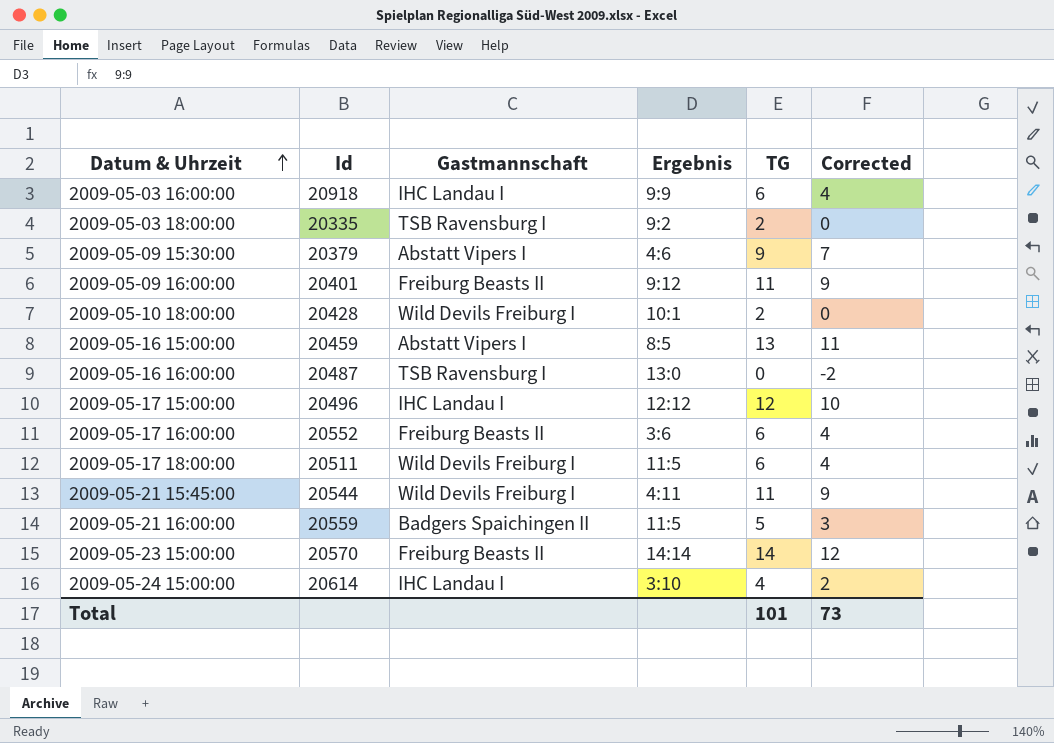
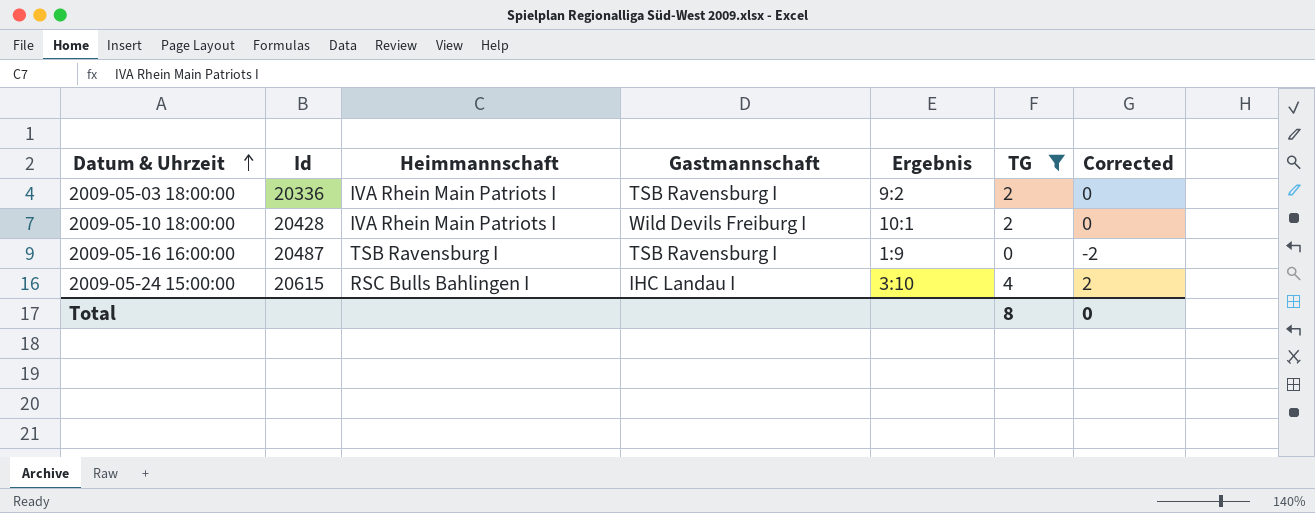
filter: none -> TG <= 4
column Heimmannschaft | position: none -> 3
2009-05-03 18:00:00 | Id: 20335 -> 20336
2009-05-16 16:00:00 | Ergebnis: 13:0 -> 1:9
2009-05-24 15:00:00 | Id: 20614 -> 20615
Total | TG: 101 -> 8
Total | Corrected: 73 -> 0

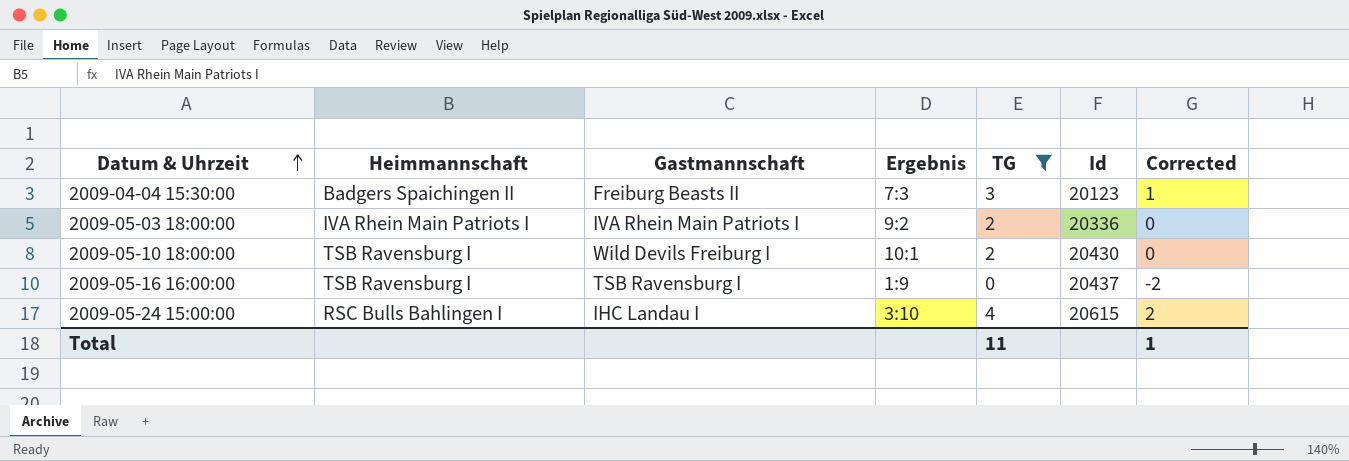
column Id | position: 2 -> 6
row 2009-04-04 15:30:00: none -> Badgers Spaichingen II | Freiburg Beasts II | 7:3 | 3 | 20123 | 1
2009-05-03 18:00:00 | Gastmannschaft: TSB Ravensburg I -> IVA Rhein Main Patriots I
2009-05-10 18:00:00 | Heimmannschaft: IVA Rhein Main Patriots I -> TSB Ravensburg I
2009-05-10 18:00:00 | Id: 20428 -> 20430
2009-05-16 16:00:00 | Id: 20487 -> 20437
Total | TG: 8 -> 11
Total | Corrected: 0 -> 1

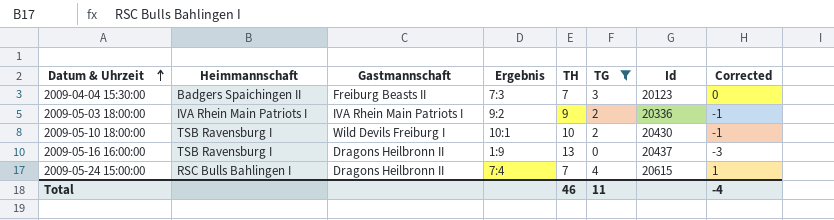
column TH | position: none -> 5
column Corrected | formula: [TG] - 2 -> [TG] - 3
2009-05-16 16:00:00 | Gastmannschaft: TSB Ravensburg I -> Dragons Heilbronn II
2009-05-24 15:00:00 | Gastmannschaft: IHC Landau I -> Dragons Heilbronn II
2009-05-24 15:00:00 | Ergebnis: 3:10 -> 7:4
Total | Corrected: 1 -> -4

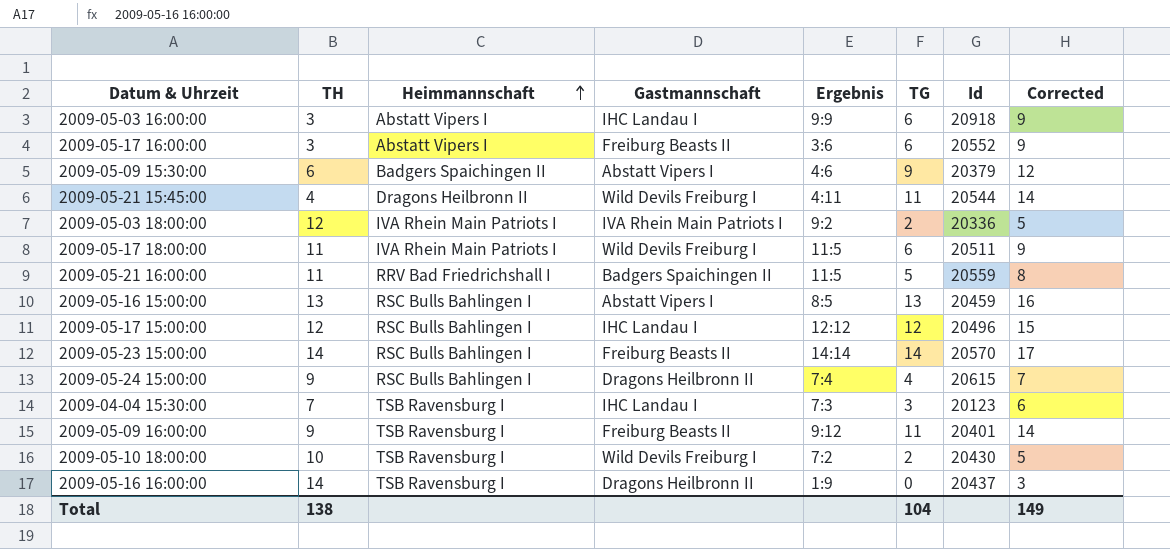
filter: TG <= 4 -> none
row order: Datum & Uhrzeit ascending -> Heimmannschaft ascending
column TH | position: 5 -> 2
column Corrected | formula: [TG] - 3 -> [TG] + 3
2009-05-03 18:00:00 | TH: 9 -> 12
2009-05-24 15:00:00 | TH: 7 -> 9
2009-04-04 15:30:00 | Heimmannschaft: Badgers Spaichingen II -> TSB Ravensburg I
2009-04-04 15:30:00 | Gastmannschaft: Freiburg Beasts II -> IHC Landau I
2009-05-10 18:00:00 | Ergebnis: 10:1 -> 7:2
2009-05-16 16:00:00 | TH: 13 -> 14
Total | TH: 46 -> 138
Total | TG: 11 -> 104
Total | Corrected: -4 -> 149

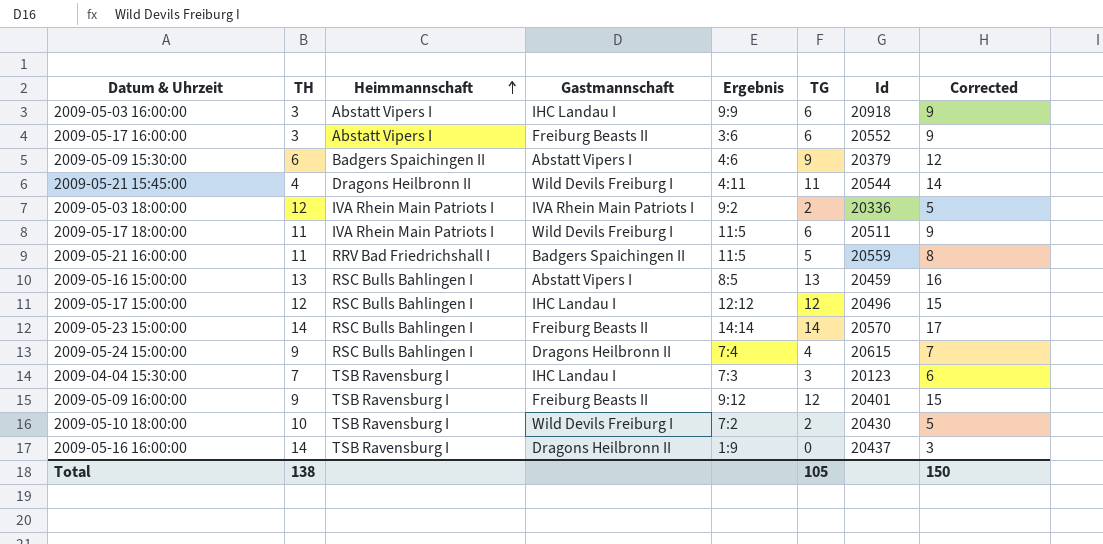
2009-05-09 16:00:00 | TG: 11 -> 12
2009-05-09 16:00:00 | Corrected: 14 -> 15
Total | TG: 104 -> 105
Total | Corrected: 149 -> 150

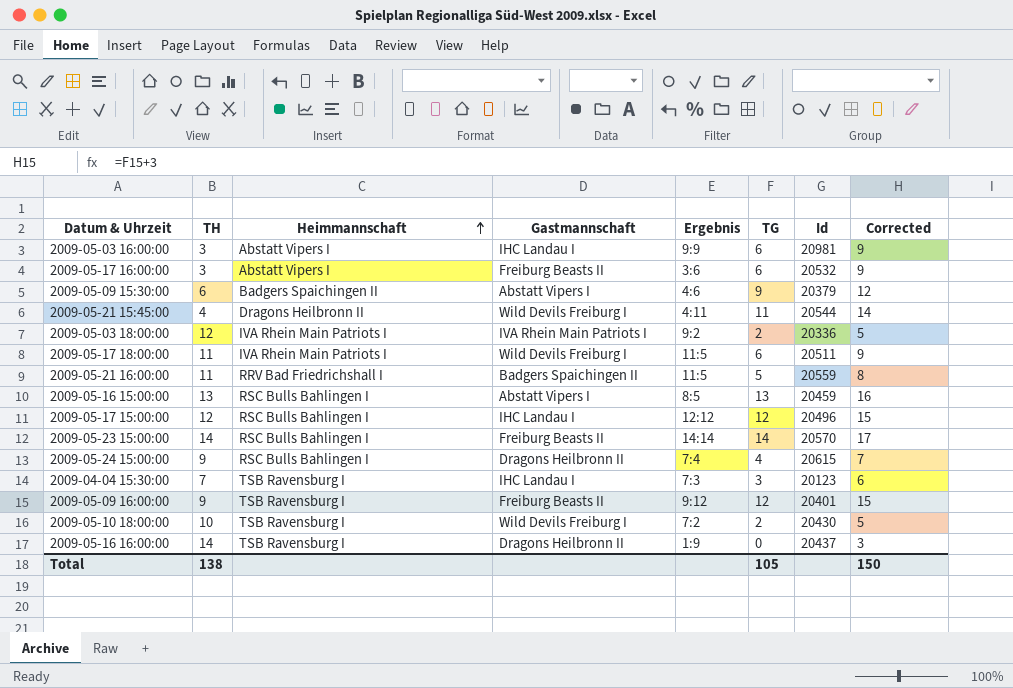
2009-05-03 16:00:00 | Id: 20918 -> 20981
2009-05-17 16:00:00 | Id: 20552 -> 20532

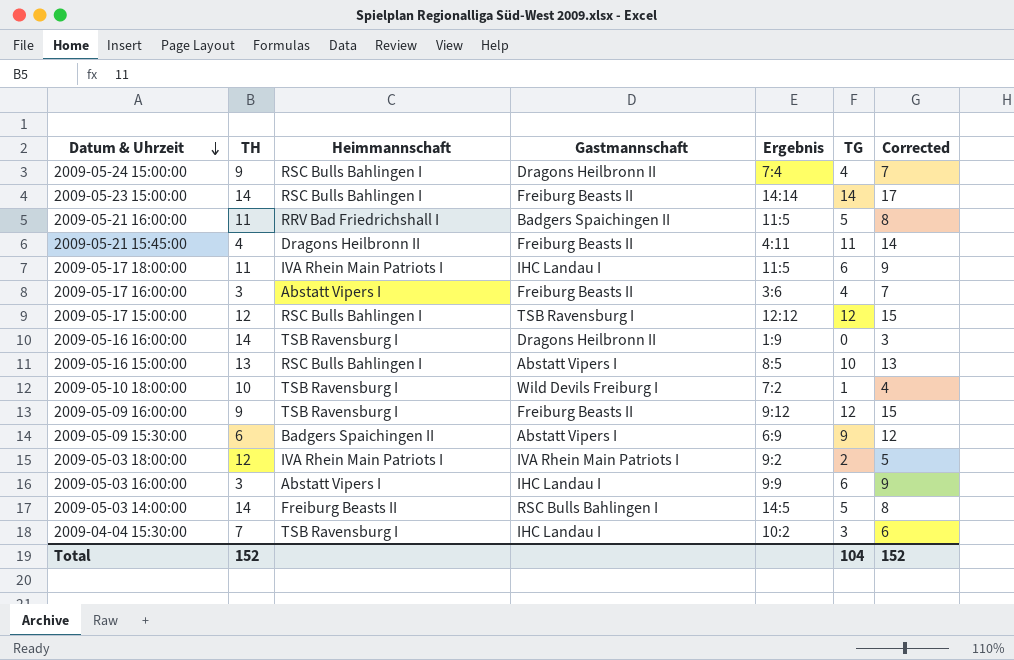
row order: Heimmannschaft ascending -> Datum & Uhrzeit descending
column Id | position: 7 -> none
2009-05-21 15:45:00 | Gastmannschaft: Wild Devils Freiburg I -> Freiburg Beasts II
2009-05-17 18:00:00 | Gastmannschaft: Wild Devils Freiburg I -> IHC Landau I
2009-05-17 16:00:00 | TG: 6 -> 4
2009-05-17 16:00:00 | Corrected: 9 -> 7
2009-05-17 15:00:00 | Gastmannschaft: IHC Landau I -> TSB Ravensburg I
2009-05-16 15:00:00 | TG: 13 -> 10
2009-05-16 15:00:00 | Corrected: 16 -> 13
2009-05-10 18:00:00 | TG: 2 -> 1
2009-05-10 18:00:00 | Corrected: 5 -> 4
2009-05-09 15:30:00 | Ergebnis: 4:6 -> 6:9
row 2009-05-03 14:00:00: none -> 14 | Freiburg Beasts II | RSC Bulls Bahlingen I | 14:5 | 5 | 8
2009-04-04 15:30:00 | Ergebnis: 7:3 -> 10:2
Total | TH: 138 -> 152
Total | TG: 105 -> 104
Total | Corrected: 150 -> 152

